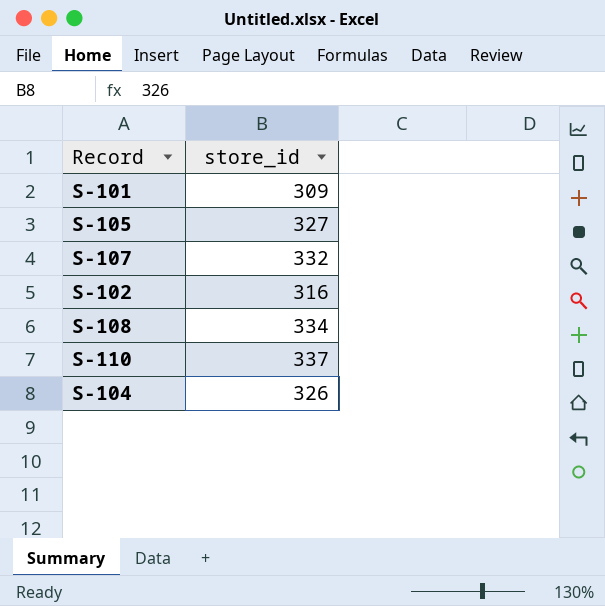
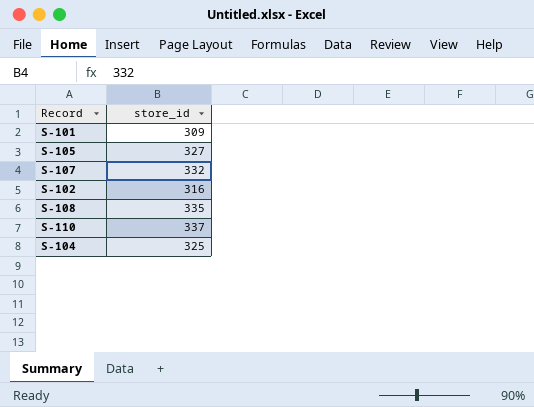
S-108 | store_id: 334 -> 335
S-104 | store_id: 326 -> 325

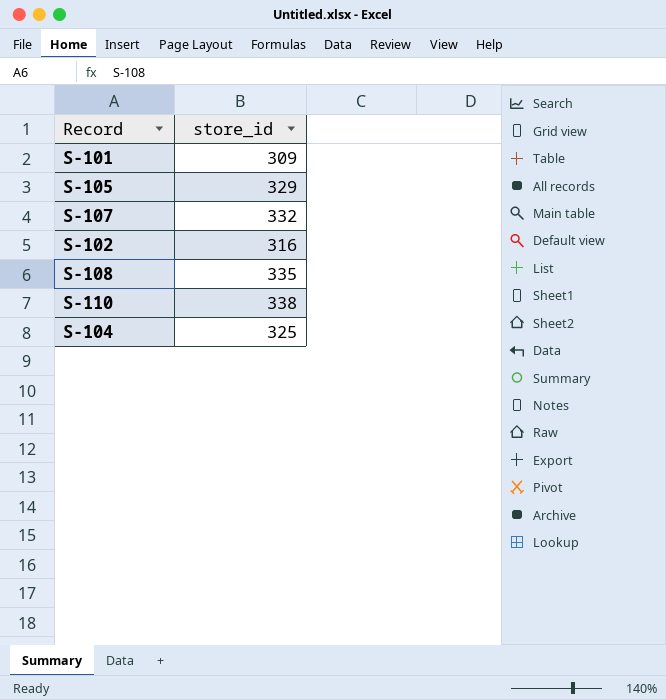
S-105 | store_id: 327 -> 329
S-110 | store_id: 337 -> 338

